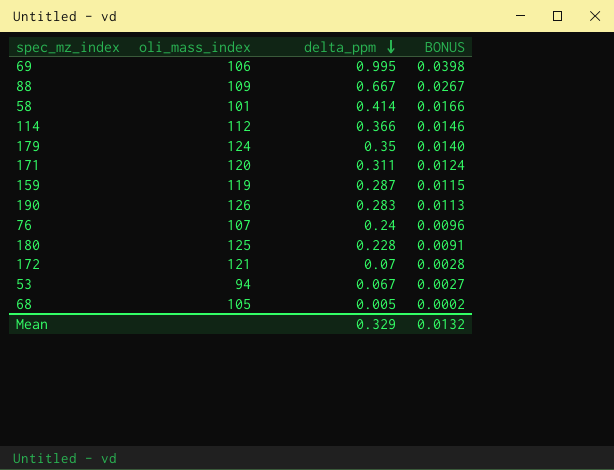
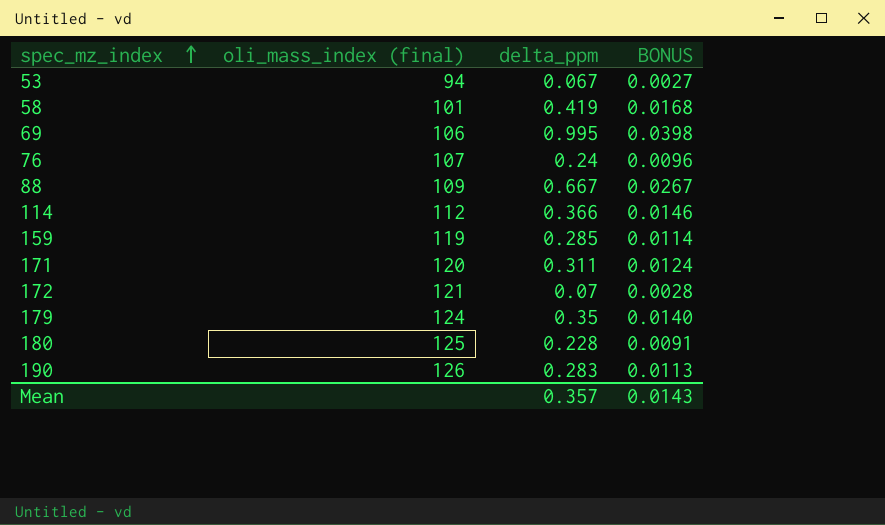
row order: delta_ppm descending -> spec_mz_index ascending
column name: oli_mass_index -> oli_mass_index (final)
row 68: 105 | 0.005 | 0.0002 -> none
58 | delta_ppm: 0.414 -> 0.419
58 | BONUS: 0.0166 -> 0.0168
159 | delta_ppm: 0.287 -> 0.285
159 | BONUS: 0.0115 -> 0.0114
Mean | delta_ppm: 0.329 -> 0.357
Mean | BONUS: 0.0132 -> 0.0143

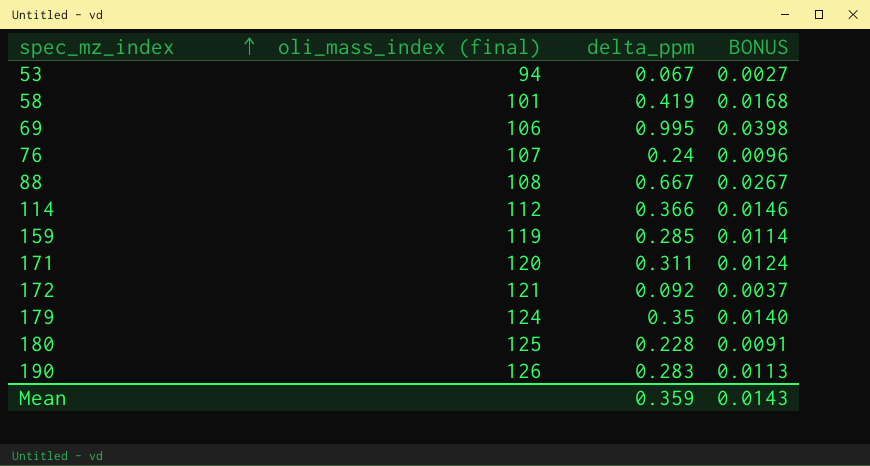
88 | oli_mass_index (final): 109 -> 108
172 | delta_ppm: 0.07 -> 0.092
172 | BONUS: 0.0028 -> 0.0037
Mean | delta_ppm: 0.357 -> 0.359

